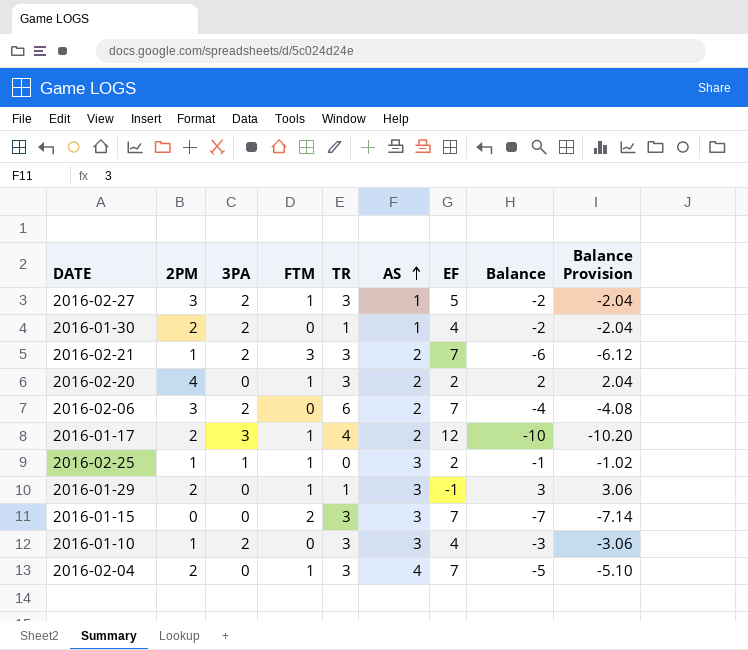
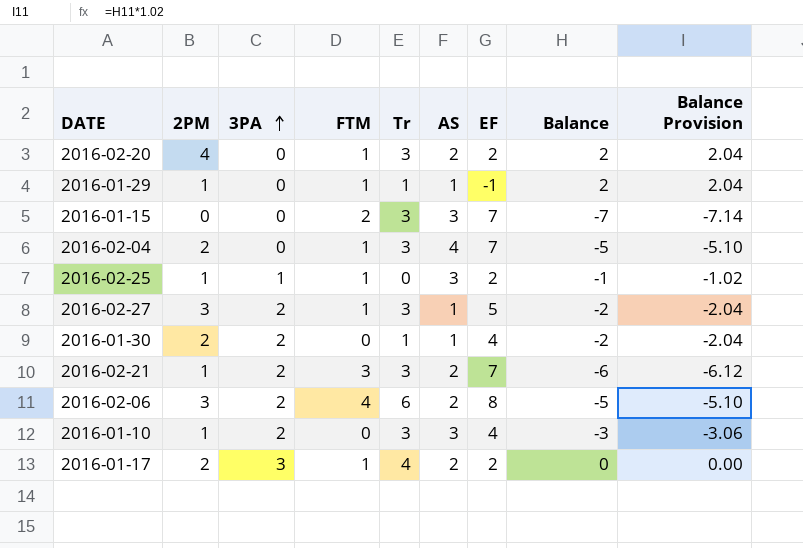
row order: AS ascending -> 3PA ascending
column name: TR -> Tr
2016-01-29 | 2PM: 2 -> 1
2016-01-29 | AS: 3 -> 1
2016-01-29 | Balance: 3 -> 2
2016-01-29 | Balance Provision: 3.06 -> 2.04
2016-02-06 | FTM: 0 -> 4
2016-02-06 | EF: 7 -> 8
2016-02-06 | Balance: -4 -> -5
2016-02-06 | Balance Provision: -4.08 -> -5.10
2016-01-17 | EF: 12 -> 2
2016-01-17 | Balance: -10 -> 0
2016-01-17 | Balance Provision: -10.20 -> 0.00

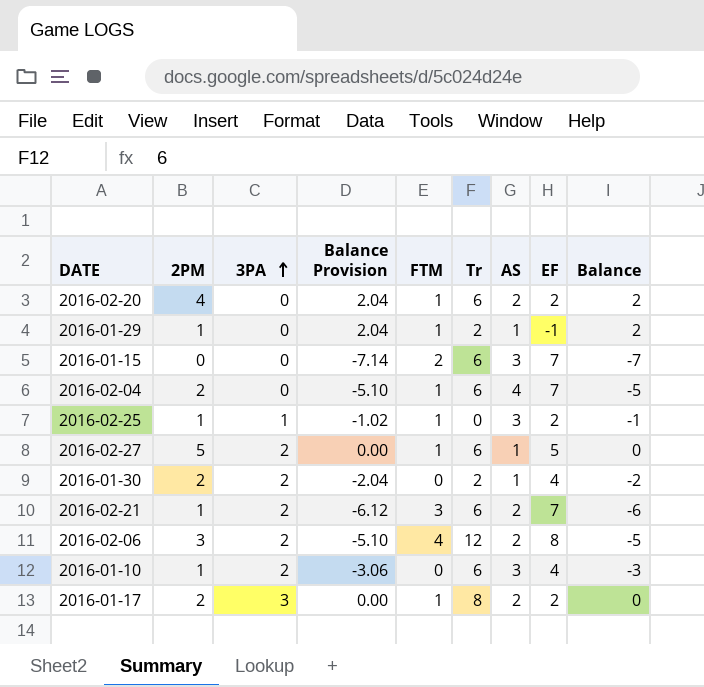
column Balance Provision | position: 9 -> 4
2016-02-20 | Tr: 3 -> 6
2016-01-29 | Tr: 1 -> 2
2016-01-15 | Tr: 3 -> 6
2016-02-04 | Tr: 3 -> 6
2016-02-27 | 2PM: 3 -> 5
2016-02-27 | Balance Provision: -2.04 -> 0.00
2016-02-27 | Tr: 3 -> 6
2016-02-27 | Balance: -2 -> 0
2016-01-30 | Tr: 1 -> 2
2016-02-21 | Tr: 3 -> 6
2016-02-06 | Tr: 6 -> 12
2016-01-10 | Tr: 3 -> 6
2016-01-17 | Tr: 4 -> 8

